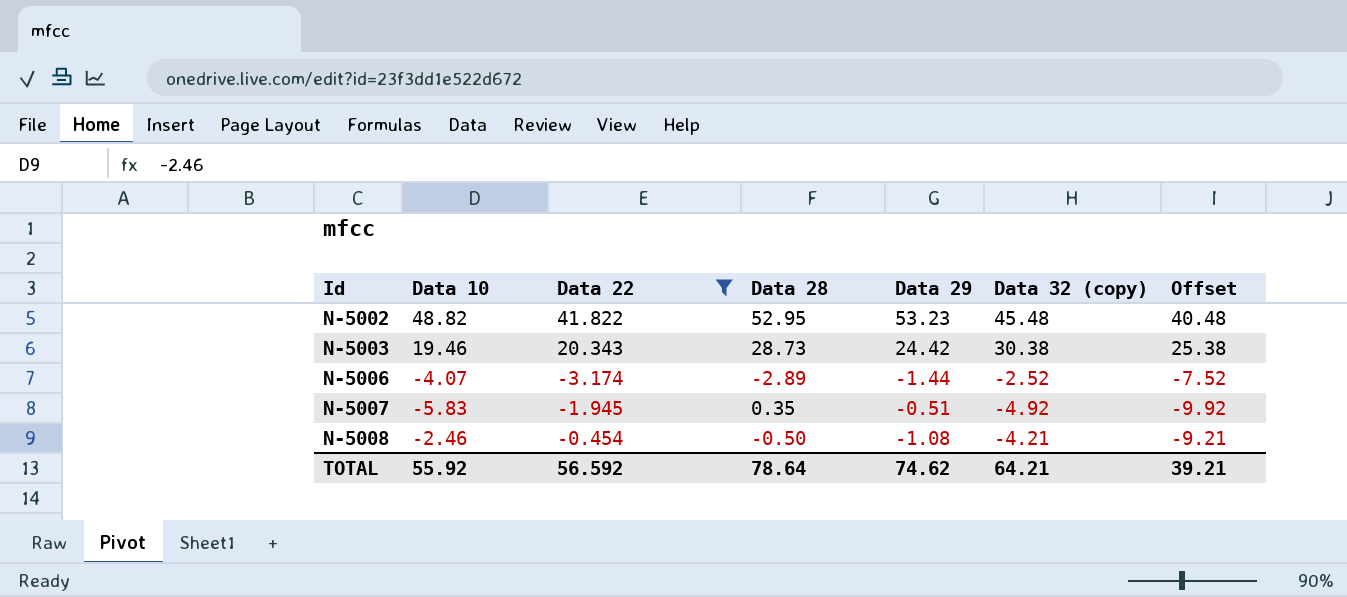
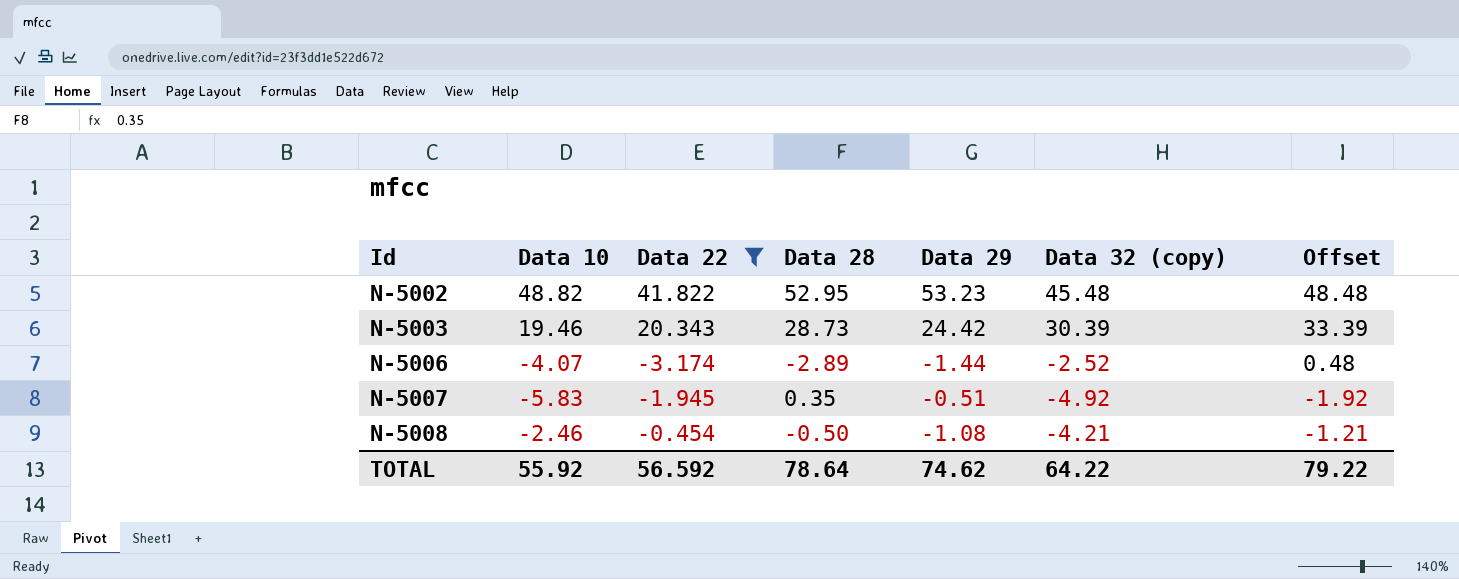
column Offset | formula: [Data 32 (copy)] - 5 -> [Data 32 (copy)] + 3
N-5003 | Data 32 (copy): 30.38 -> 30.39
TOTAL | Data 32 (copy): 64.21 -> 64.22
TOTAL | Offset: 39.21 -> 79.22

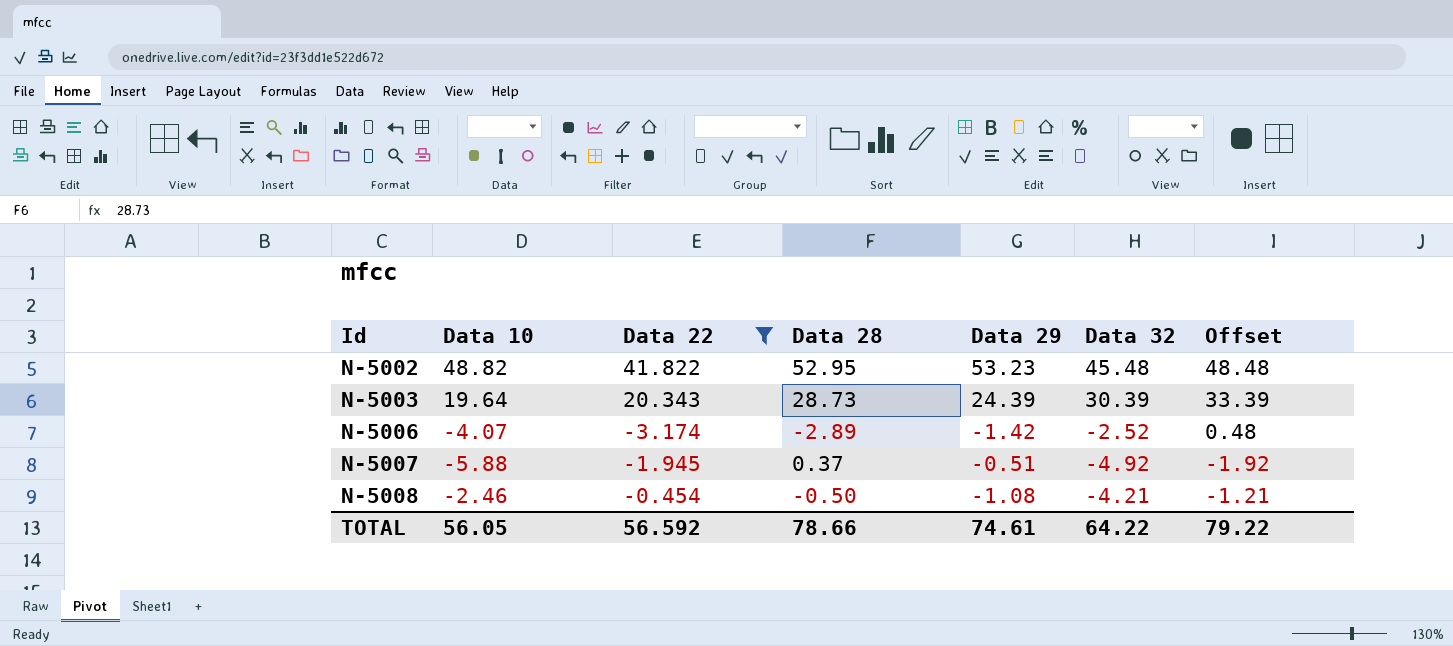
column name: Data 32 (copy) -> Data 32
N-5003 | Data 10: 19.46 -> 19.64
N-5003 | Data 29: 24.42 -> 24.39
N-5006 | Data 29: -1.44 -> -1.42
N-5007 | Data 10: -5.83 -> -5.88
N-5007 | Data 28: 0.35 -> 0.37
TOTAL | Data 10: 55.92 -> 56.05
TOTAL | Data 28: 78.64 -> 78.66
TOTAL | Data 29: 74.62 -> 74.61

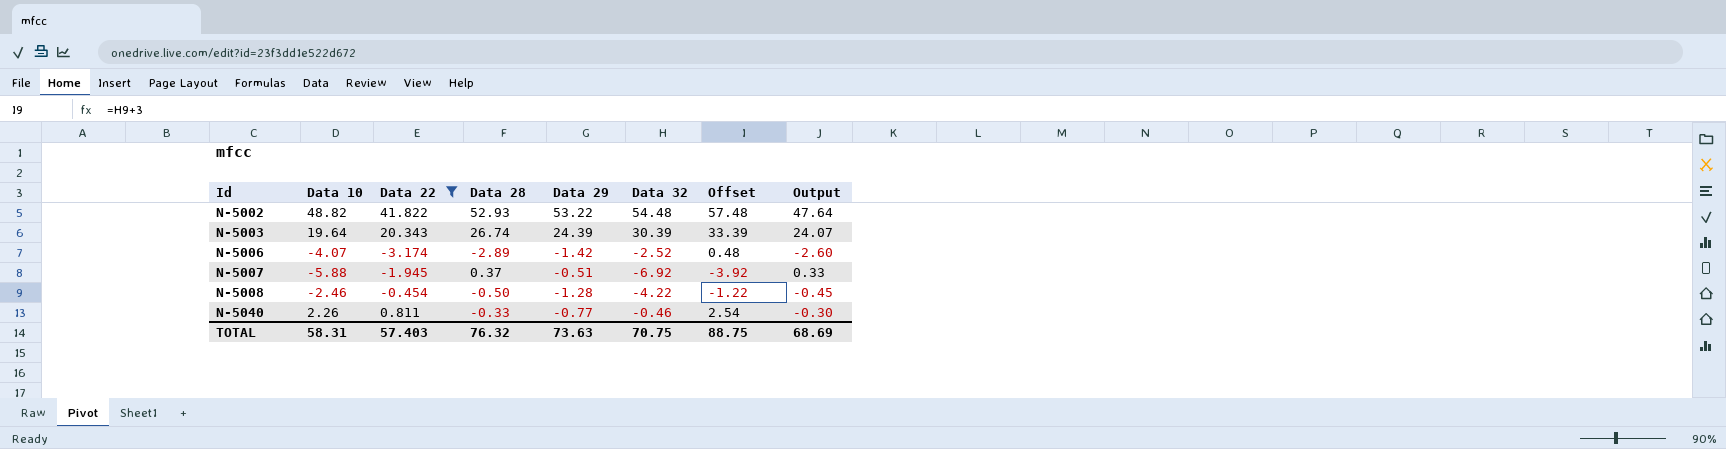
column Output | formula: none -> [Data 28] * 0.9
N-5002 | Data 28: 52.95 -> 52.93
N-5002 | Data 29: 53.23 -> 53.22
N-5002 | Data 32: 45.48 -> 54.48
N-5002 | Offset: 48.48 -> 57.48
N-5003 | Data 28: 28.73 -> 26.74
N-5007 | Data 32: -4.92 -> -6.92
N-5007 | Offset: -1.92 -> -3.92
N-5008 | Data 29: -1.08 -> -1.28
N-5008 | Data 32: -4.21 -> -4.22
N-5008 | Offset: -1.21 -> -1.22
row N-5040: none -> 2.26 | 0.811 | -0.33 | -0.77 | -0.46 | 2.54 | -0.30
TOTAL | Data 10: 56.05 -> 58.31
TOTAL | Data 22: 56.592 -> 57.403
TOTAL | Data 28: 78.66 -> 76.32
TOTAL | Data 29: 74.61 -> 73.63
TOTAL | Data 32: 64.22 -> 70.75
TOTAL | Offset: 79.22 -> 88.75

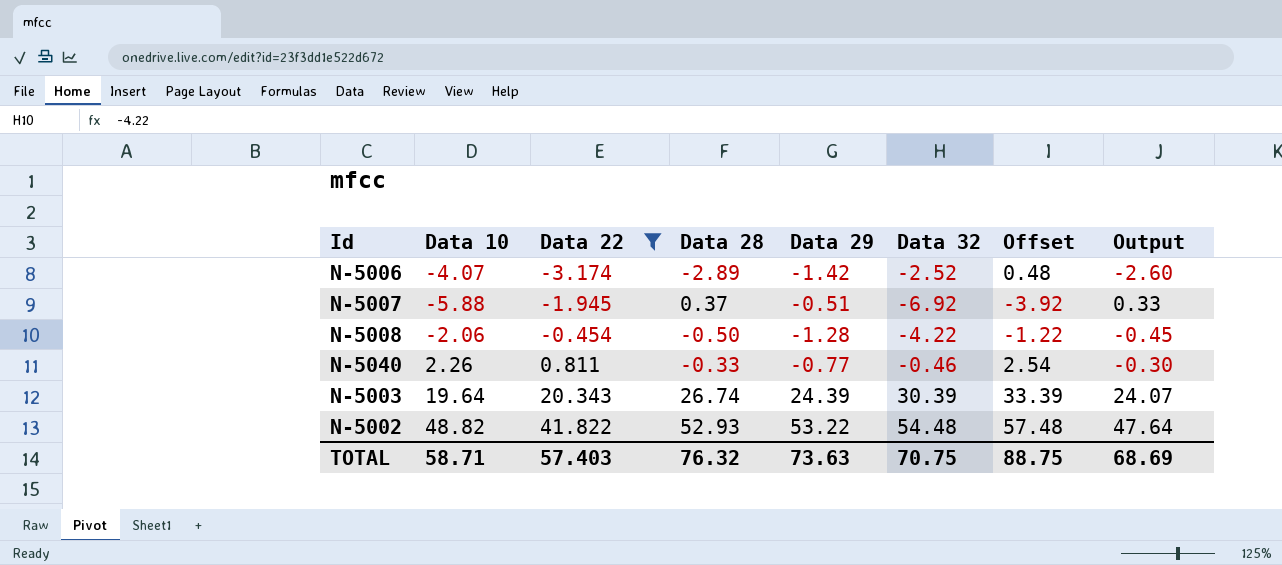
row order: Id ascending -> Data 22 ascending
N-5008 | Data 10: -2.46 -> -2.06
TOTAL | Data 10: 58.31 -> 58.71

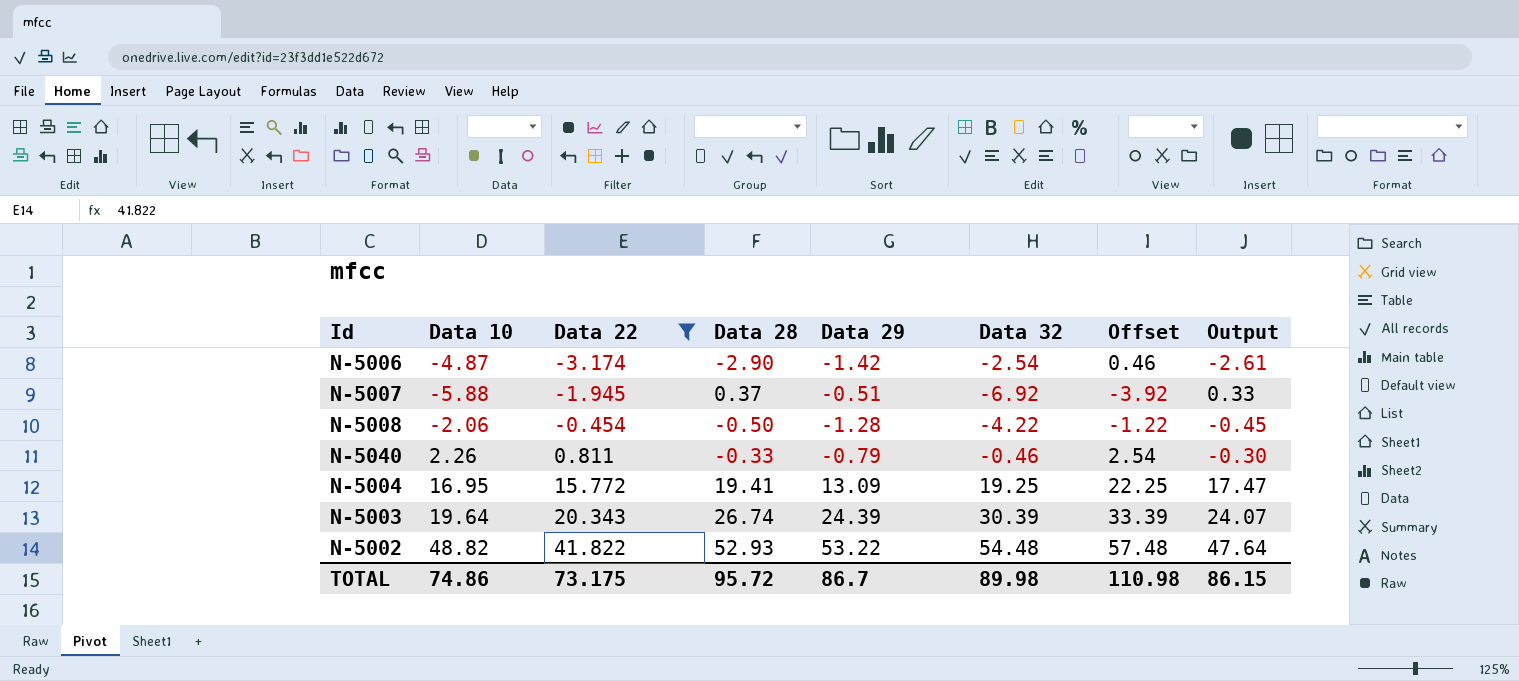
N-5006 | Data 10: -4.07 -> -4.87
N-5006 | Data 28: -2.89 -> -2.90
N-5006 | Data 32: -2.52 -> -2.54
N-5006 | Offset: 0.48 -> 0.46
N-5006 | Output: -2.60 -> -2.61
N-5040 | Data 29: -0.77 -> -0.79
row N-5004: none -> 16.95 | 15.772 | 19.41 | 13.09 | 19.25 | 22.25 | 17.47
TOTAL | Data 10: 58.71 -> 74.86
TOTAL | Data 22: 57.403 -> 73.175
TOTAL | Data 28: 76.32 -> 95.72
TOTAL | Data 29: 73.63 -> 86.7
TOTAL | Data 32: 70.75 -> 89.98
TOTAL | Offset: 88.75 -> 110.98
TOTAL | Output: 68.69 -> 86.15

